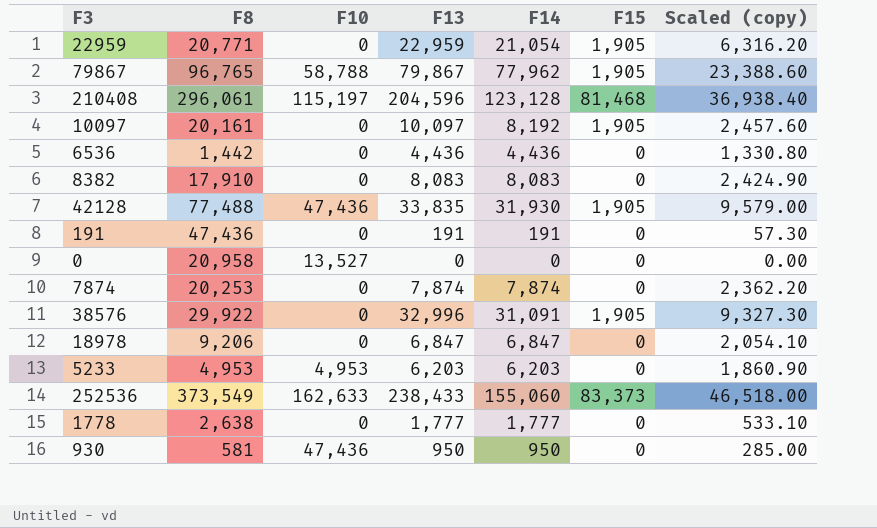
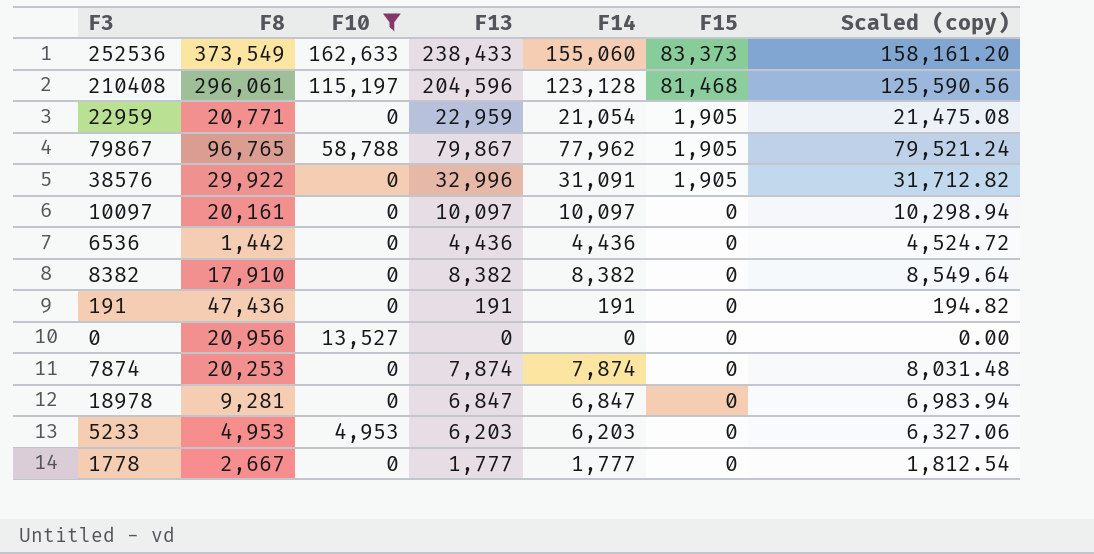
filter: none -> F10 != 47,436
row order: none -> F15 descending
column Scaled (copy) | formula: [F14] * 0.3 -> [F14] * 1.02
10097 | F14: 8,192 -> 10,097
10097 | F15: 1,905 -> 0
8382 | F13: 8,083 -> 8,382
8382 | F14: 8,083 -> 8,382
0 | F8: 20,958 -> 20,956
18978 | F8: 9,206 -> 9,281
1778 | F8: 2,638 -> 2,667

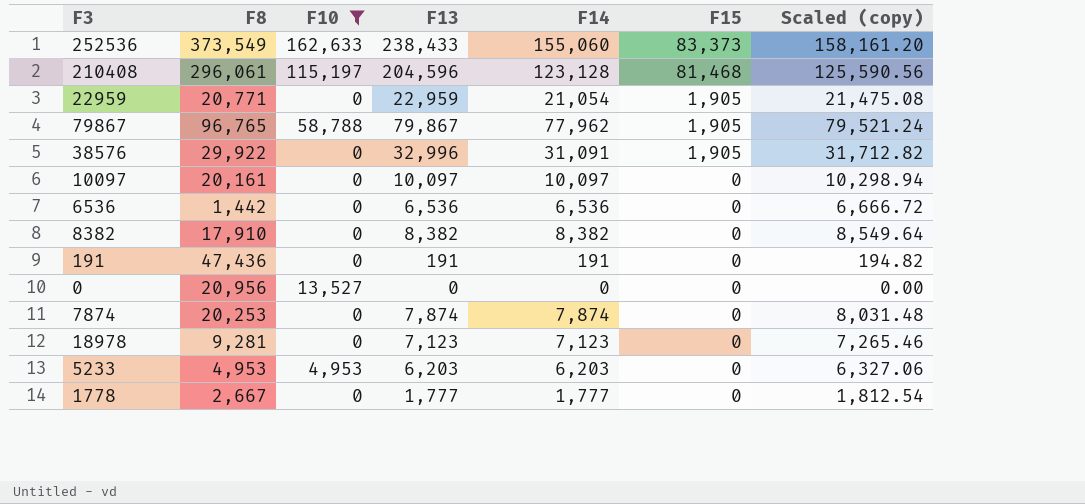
6536 | F13: 4,436 -> 6,536
6536 | F14: 4,436 -> 6,536
6536 | Scaled (copy): 4,524.72 -> 6,666.72
18978 | F13: 6,847 -> 7,123
18978 | F14: 6,847 -> 7,123
18978 | Scaled (copy): 6,983.94 -> 7,265.46

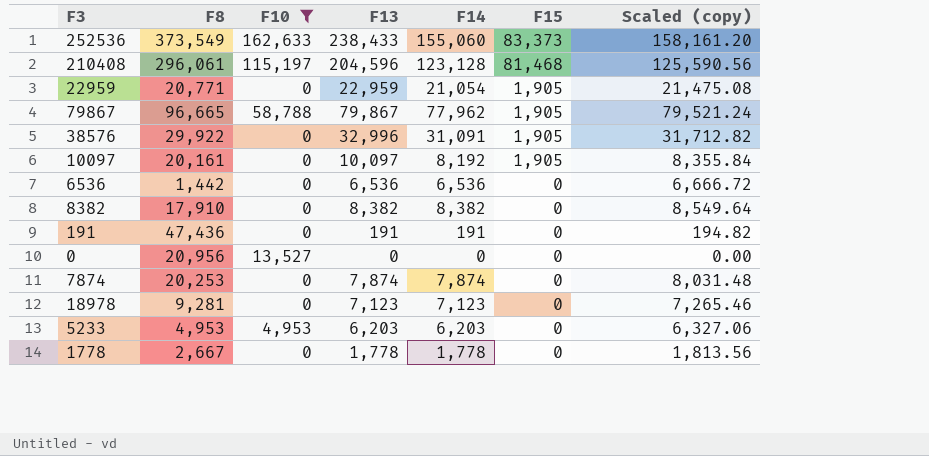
79867 | F8: 96,765 -> 96,665
10097 | F14: 10,097 -> 8,192
10097 | F15: 0 -> 1,905
10097 | Scaled (copy): 10,298.94 -> 8,355.84
1778 | F13: 1,777 -> 1,778
1778 | F14: 1,777 -> 1,778
1778 | Scaled (copy): 1,812.54 -> 1,813.56

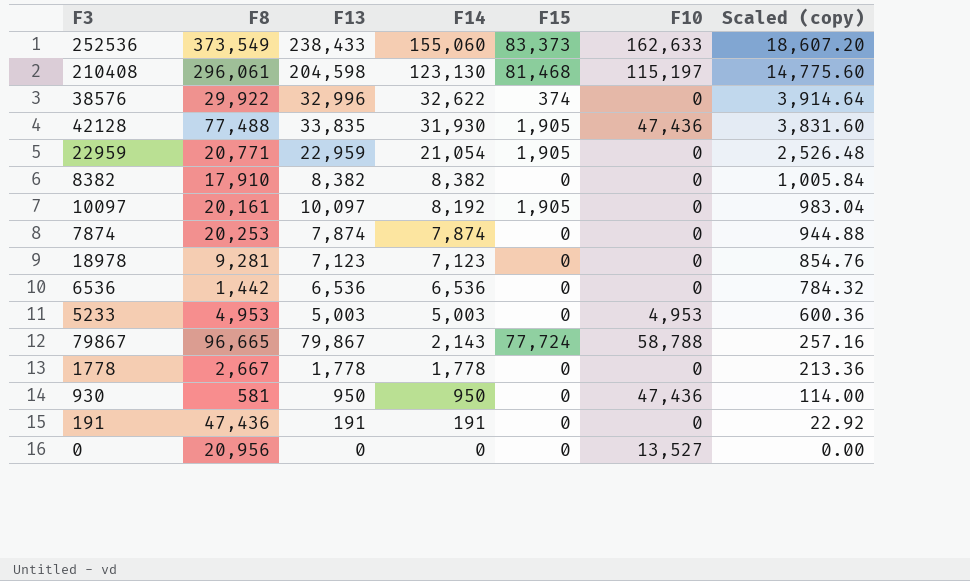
filter: F10 != 47,436 -> none
row order: F15 descending -> F14 descending
column F10 | position: 3 -> 6
column Scaled (copy) | formula: [F14] * 1.02 -> [F14] * 0.12
210408 | F13: 204,596 -> 204,598
210408 | F14: 123,128 -> 123,130
38576 | F14: 31,091 -> 32,622
38576 | F15: 1,905 -> 374
5233 | F13: 6,203 -> 5,003
5233 | F14: 6,203 -> 5,003
79867 | F14: 77,962 -> 2,143
79867 | F15: 1,905 -> 77,724

